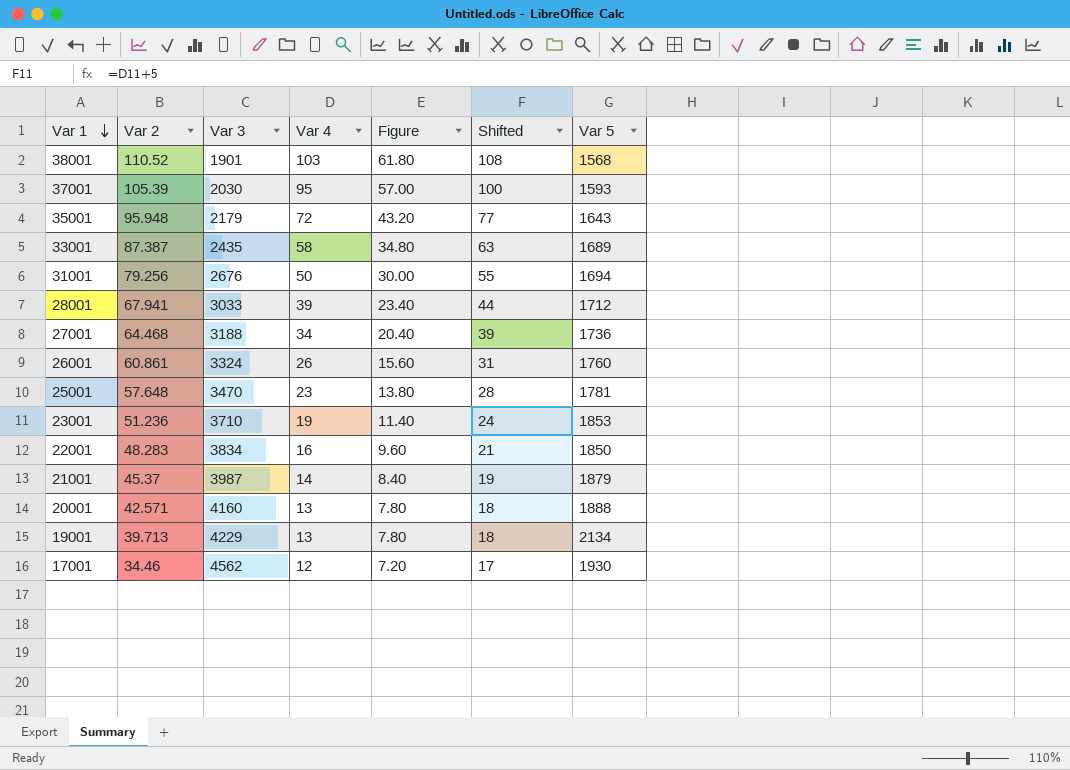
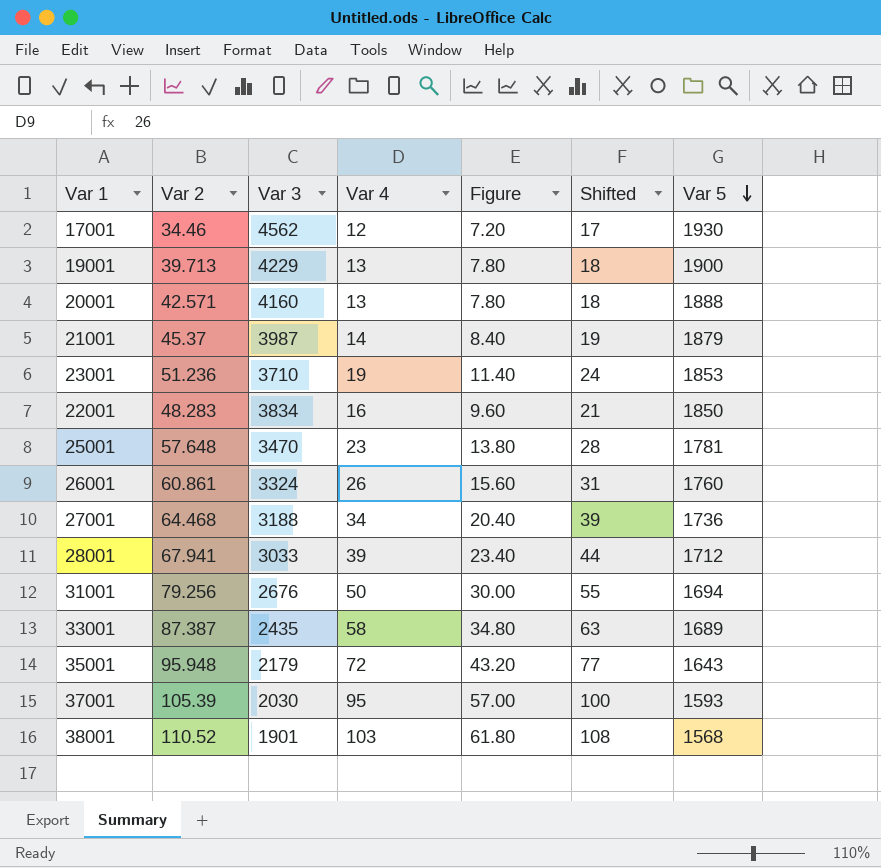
row order: Var 1 descending -> Var 5 descending
19001 | Var 5: 2134 -> 1900

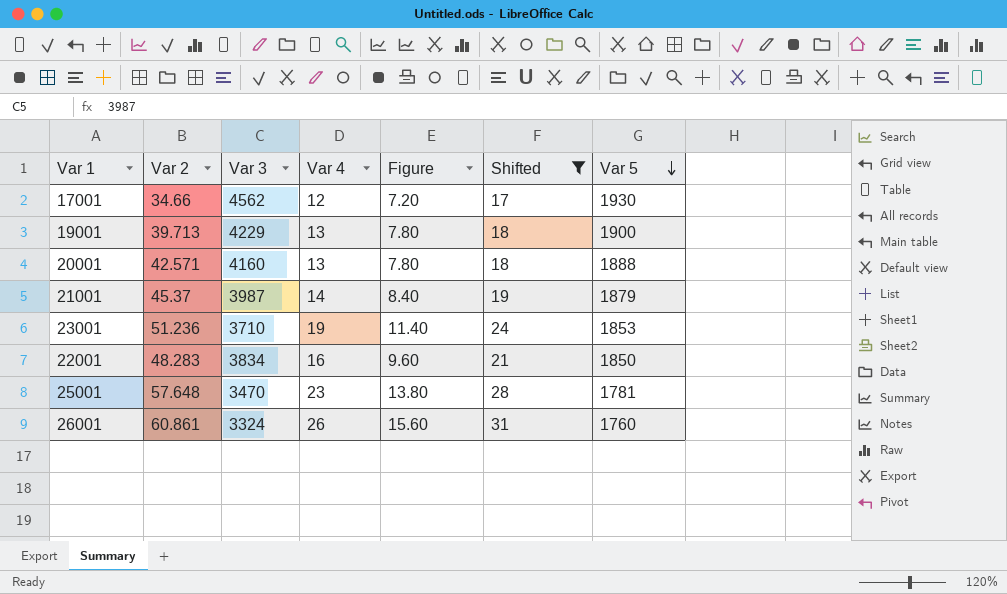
filter: none -> Shifted <= 31
17001 | Var 2: 34.46 -> 34.66

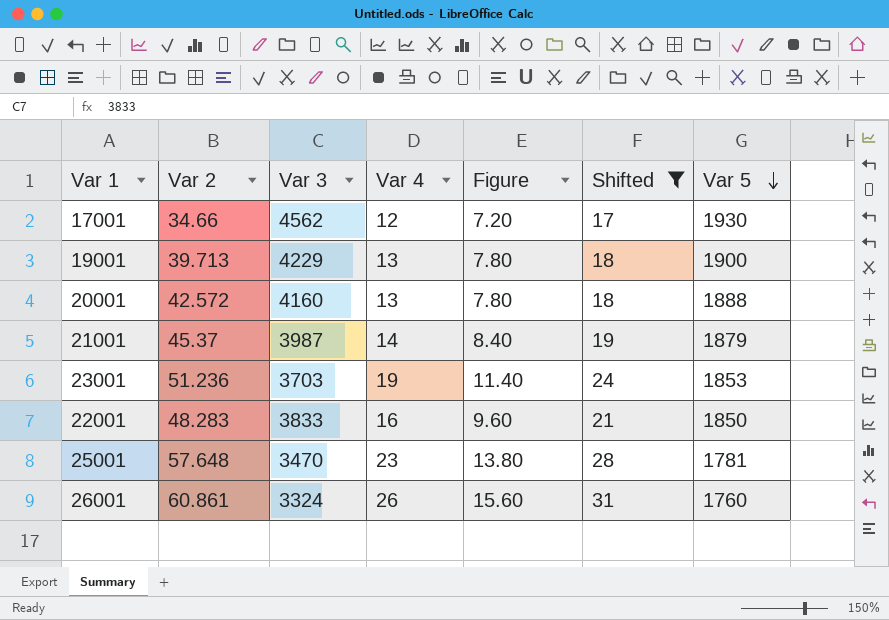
20001 | Var 2: 42.571 -> 42.572
23001 | Var 3: 3710 -> 3703
22001 | Var 3: 3834 -> 3833

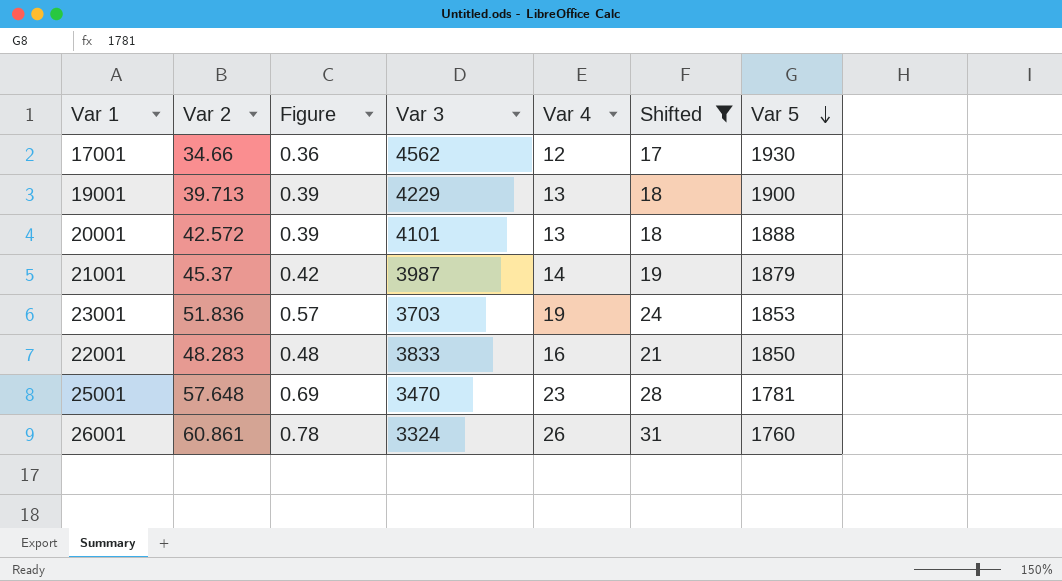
column Figure | formula: [Var 4] * 0.6 -> [Var 4] * 0.03
column Figure | position: 5 -> 3
20001 | Var 3: 4160 -> 4101
23001 | Var 2: 51.236 -> 51.836

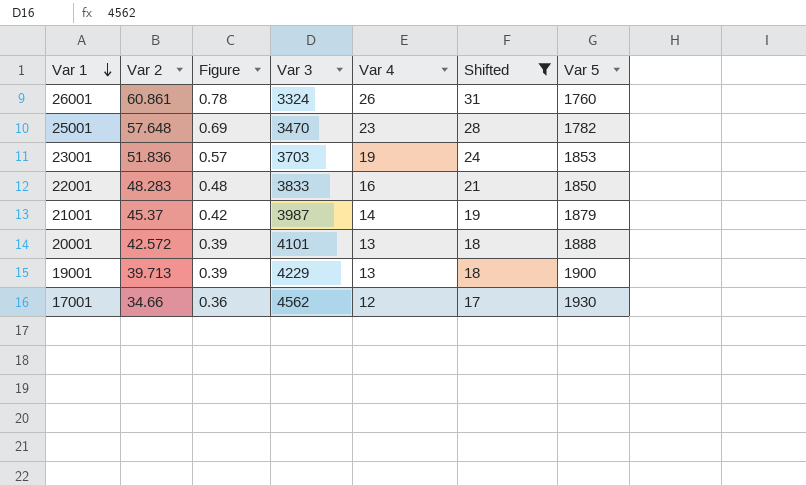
row order: Var 5 descending -> Var 1 descending
25001 | Var 5: 1781 -> 1782

